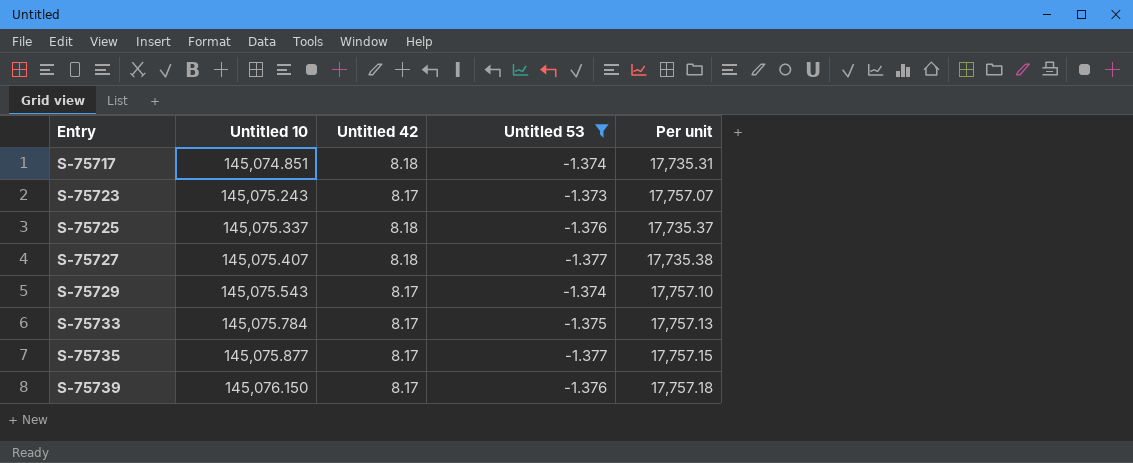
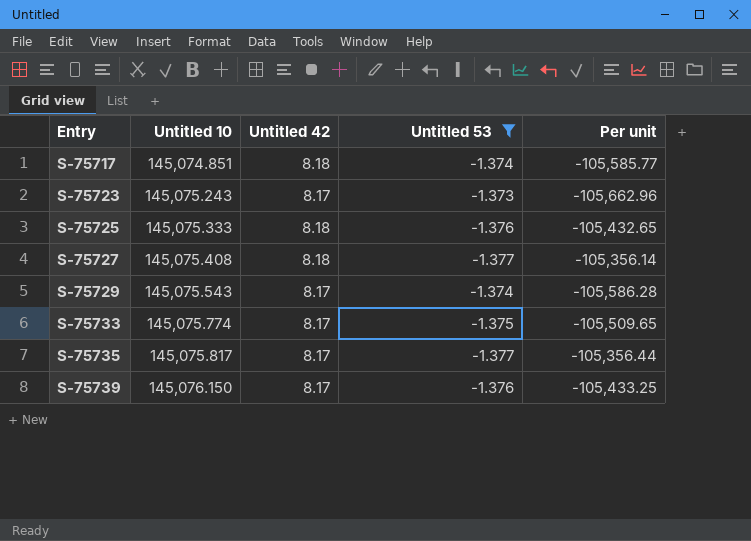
column Per unit | formula: [Untitled 10] / [Untitled 42] -> [Untitled 10] / [Untitled 53]
S-75725 | Untitled 10: 145,075.337 -> 145,075.333
S-75727 | Untitled 10: 145,075.407 -> 145,075.408
S-75733 | Untitled 10: 145,075.784 -> 145,075.774
S-75735 | Untitled 10: 145,075.877 -> 145,075.817

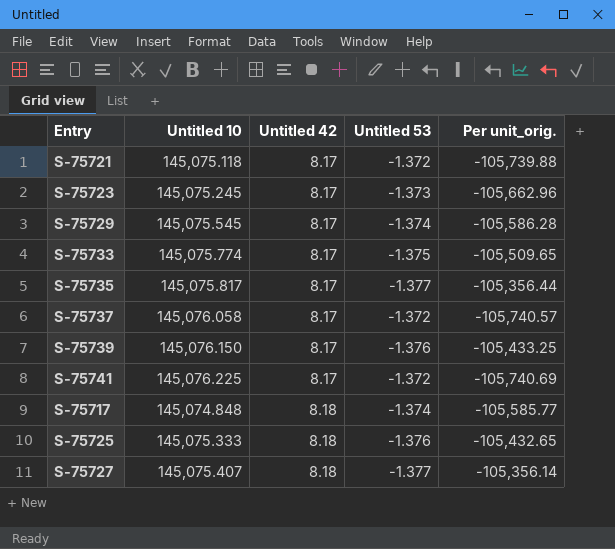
filter: Untitled 53 != -1.372 -> none
row order: Entry ascending -> Untitled 42 ascending
column name: Per unit -> Per unit_orig.
S-75723 | Untitled 10: 145,075.243 -> 145,075.245
S-75729 | Untitled 10: 145,075.543 -> 145,075.545
S-75717 | Untitled 10: 145,074.851 -> 145,074.848
S-75727 | Untitled 10: 145,075.408 -> 145,075.407

